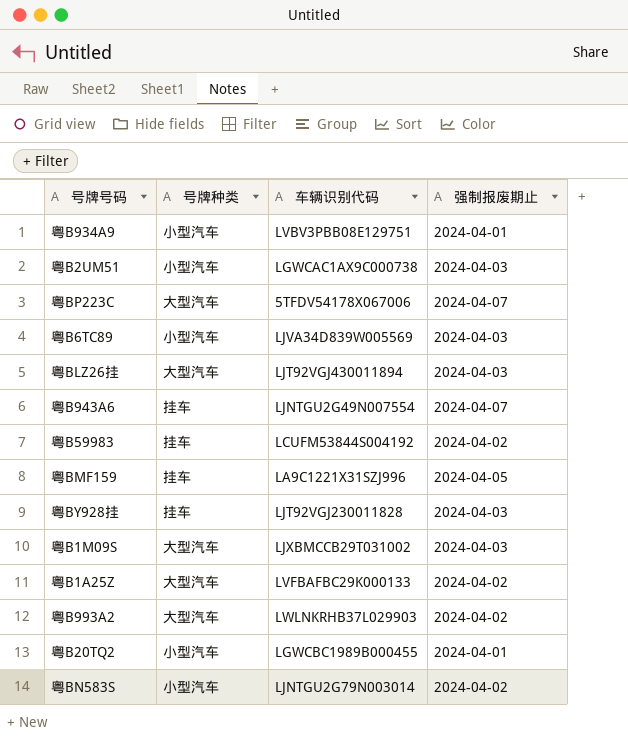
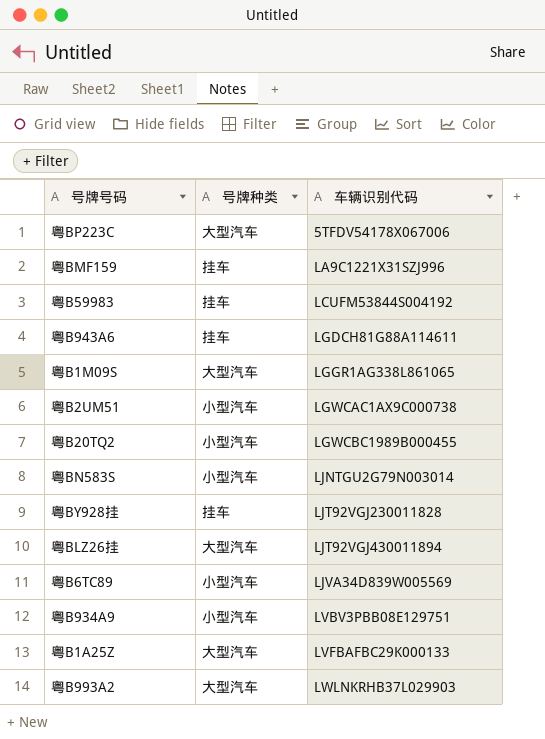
row order: none -> 车辆识别代码 ascending
column 强制报废期止 | position: 4 -> none
粤B943A6 | 车辆识别代码: LJNTGU2G49N007554 -> LGDCH81G88A114611
粤B1M09S | 车辆识别代码: LJXBMCCB29T031002 -> LGGR1AG338L861065

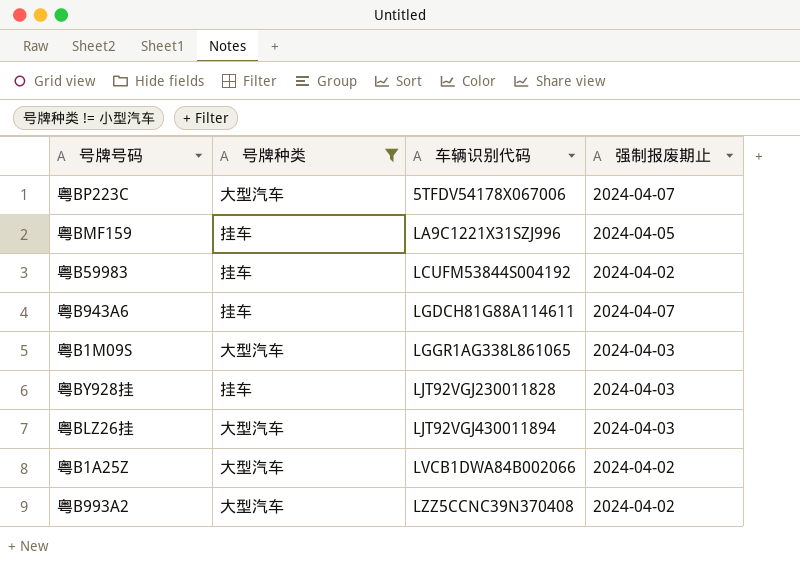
filter: none -> 号牌种类 != 小型汽车
column 强制报废期止 | position: none -> 4
粤B1A25Z | 车辆识别代码: LVFBAFBC29K000133 -> LVCB1DWA84B002066
粤B993A2 | 车辆识别代码: LWLNKRHB37L029903 -> LZZ5CCNC39N370408

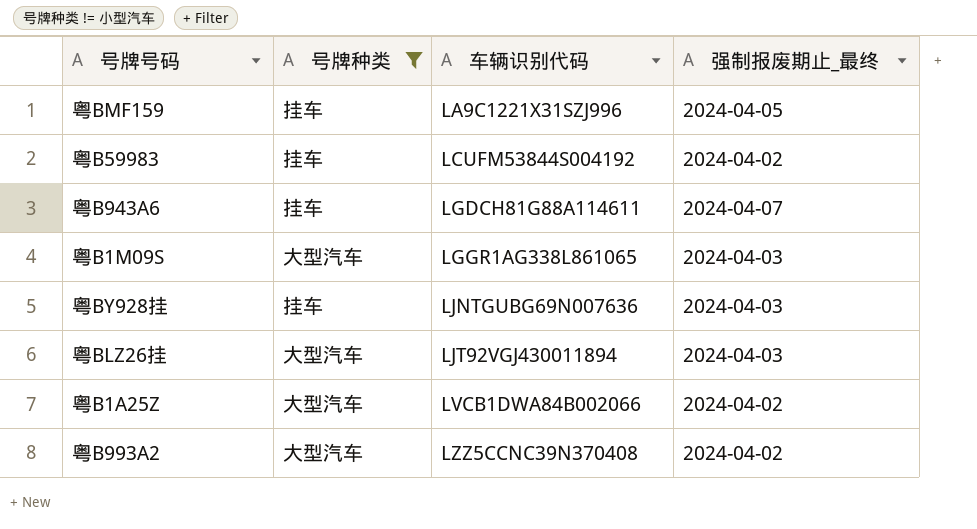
column name: 强制报废期止 -> 强制报废期止_最终
row 粤BP223C: 大型汽车 | 5TFDV54178X067006 | 2024-04-07 -> none
粤BY928挂 | 车辆识别代码: LJT92VGJ230011828 -> LJNTGUBG69N007636

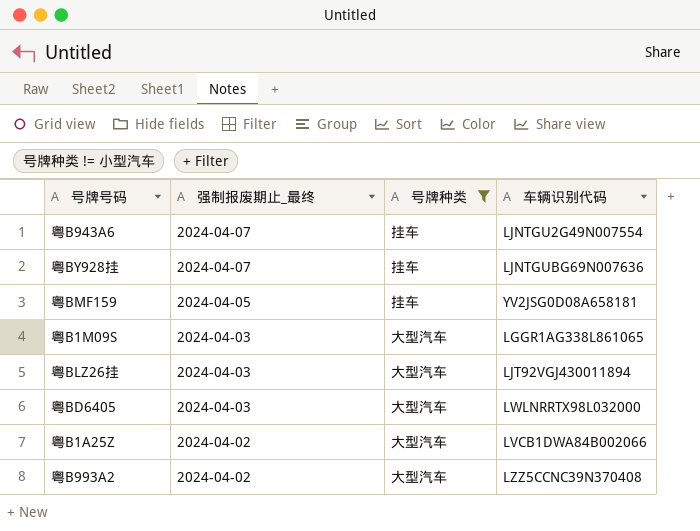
row order: 车辆识别代码 ascending -> 强制报废期止_最终 descending
column 强制报废期止_最终 | position: 4 -> 2
row 粤B59983: 挂车 | LCUFM53844S004192 | 2024-04-02 -> none
粤B943A6 | 车辆识别代码: LGDCH81G88A114611 -> LJNTGU2G49N007554
粤BY928挂 | 强制报废期止_最终: 2024-04-03 -> 2024-04-07
粤BMF159 | 车辆识别代码: LA9C1221X31SZJ996 -> YV2JSG0D08A658181
row 粤BD6405: none -> 2024-04-03 | 大型汽车 | LWLNRRTX98L032000

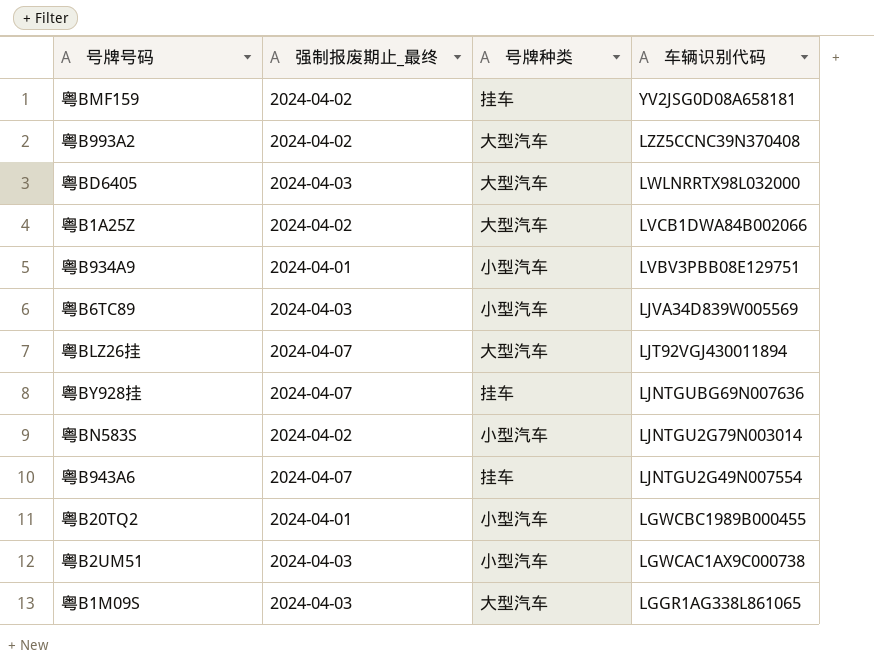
filter: 号牌种类 != 小型汽车 -> none
row order: 强制报废期止_最终 descending -> 车辆识别代码 descending
粤BMF159 | 强制报废期止_最终: 2024-04-05 -> 2024-04-02
粤BLZ26挂 | 强制报废期止_最终: 2024-04-03 -> 2024-04-07

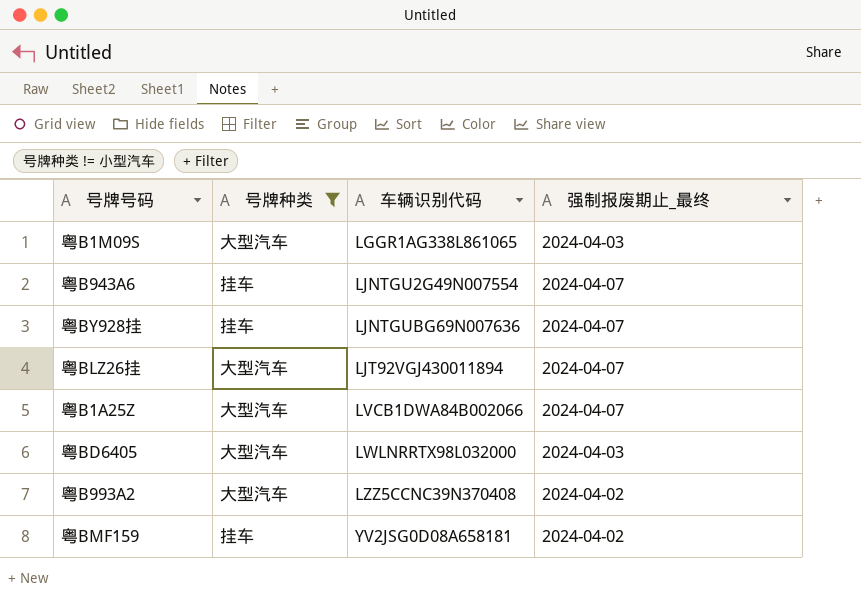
filter: none -> 号牌种类 != 小型汽车
row order: 车辆识别代码 descending -> 车辆识别代码 ascending
column 强制报废期止_最终 | position: 2 -> 4
粤B1A25Z | 强制报废期止_最终: 2024-04-02 -> 2024-04-07

